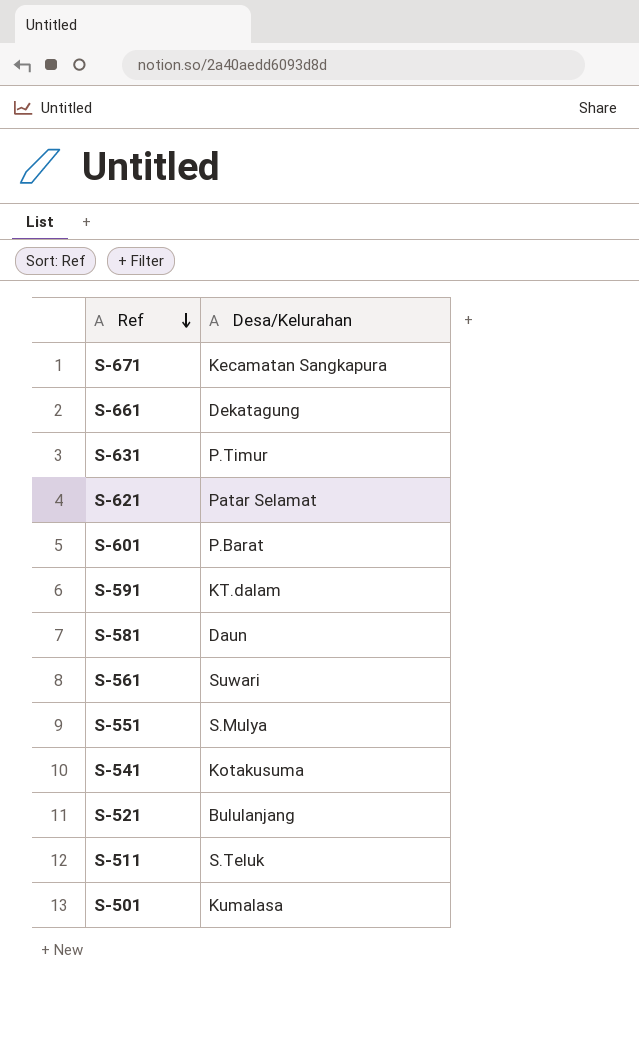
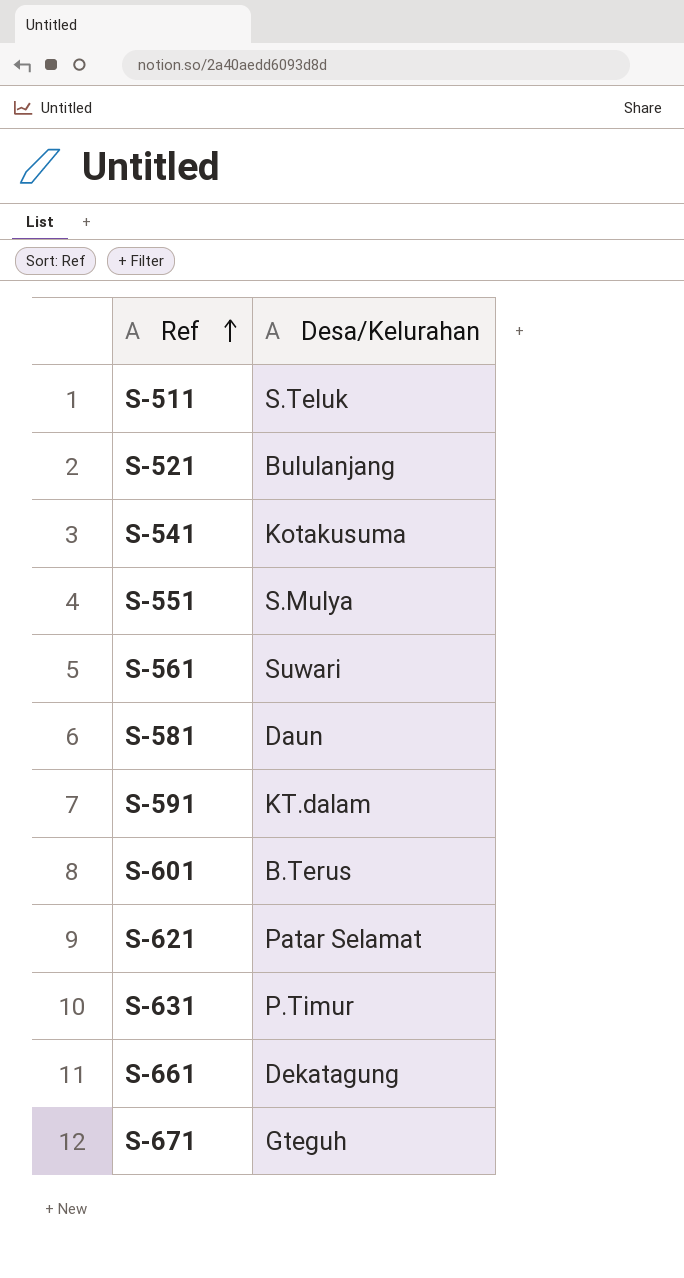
row order: Ref descending -> Ref ascending
row S-501: Kumalasa -> none
S-601 | Desa/Kelurahan: P.Barat -> B.Terus
S-671 | Desa/Kelurahan: Kecamatan Sangkapura -> Gteguh

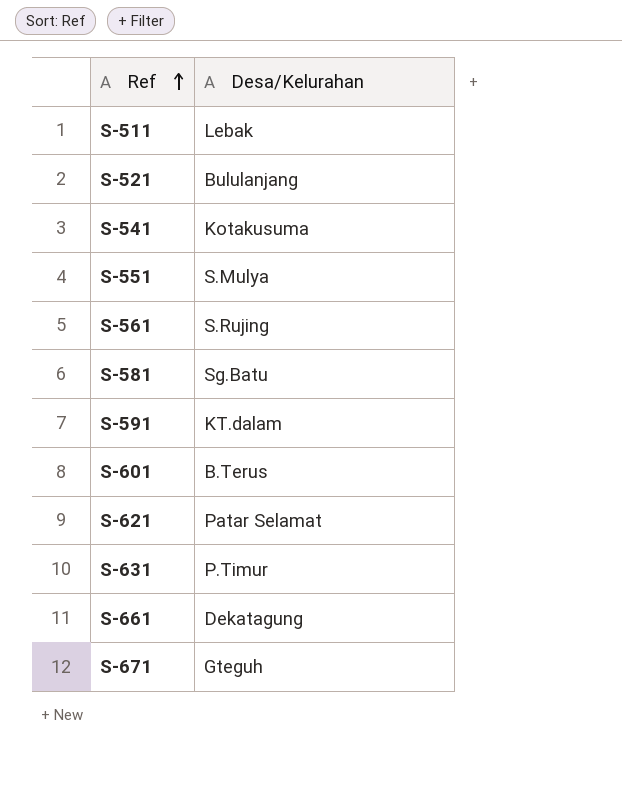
S-511 | Desa/Kelurahan: S.Teluk -> Lebak
S-561 | Desa/Kelurahan: Suwari -> S.Rujing
S-581 | Desa/Kelurahan: Daun -> Sg.Batu

